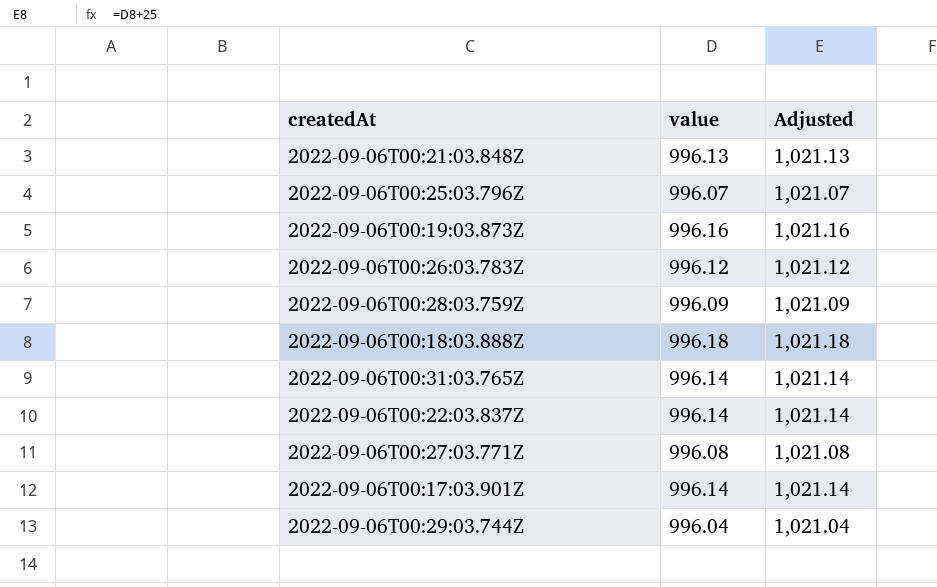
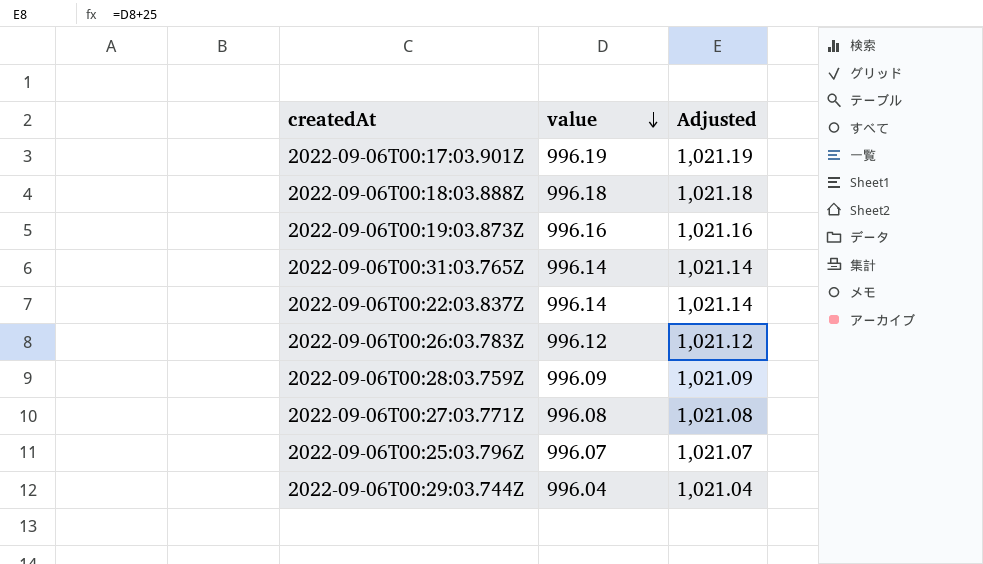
row order: none -> value descending
row 2022-09-06T00:21:03.848Z: 996.13 | 1,021.13 -> none
2022-09-06T00:17:03.901Z | value: 996.14 -> 996.19
2022-09-06T00:17:03.901Z | Adjusted: 1,021.14 -> 1,021.19

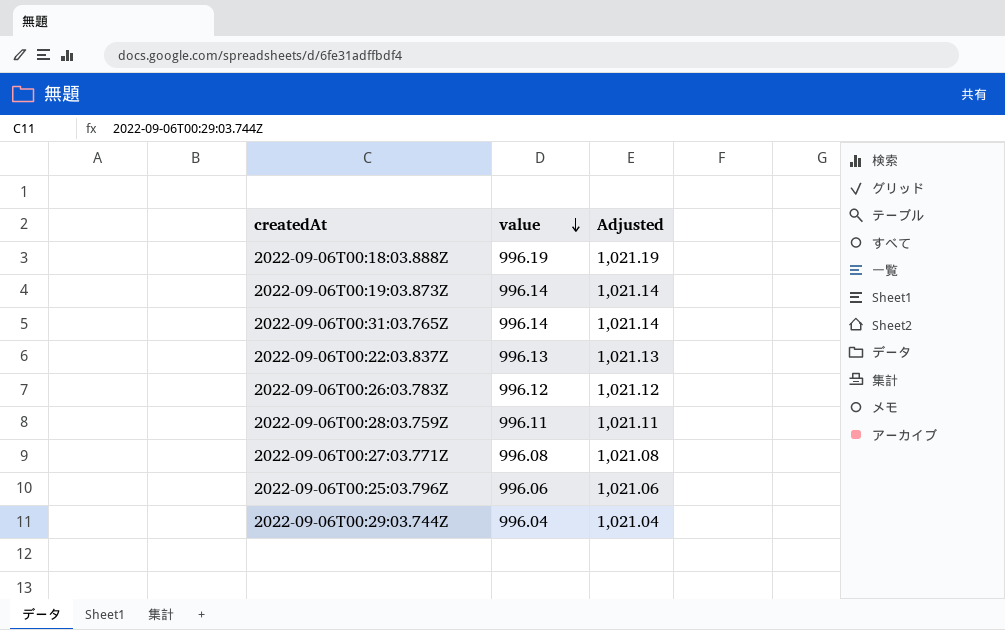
row 2022-09-06T00:17:03.901Z: 996.19 | 1,021.19 -> none
2022-09-06T00:18:03.888Z | value: 996.18 -> 996.19
2022-09-06T00:18:03.888Z | Adjusted: 1,021.18 -> 1,021.19
2022-09-06T00:19:03.873Z | value: 996.16 -> 996.14
2022-09-06T00:19:03.873Z | Adjusted: 1,021.16 -> 1,021.14
2022-09-06T00:22:03.837Z | value: 996.14 -> 996.13
2022-09-06T00:22:03.837Z | Adjusted: 1,021.14 -> 1,021.13
2022-09-06T00:28:03.759Z | value: 996.09 -> 996.11
2022-09-06T00:28:03.759Z | Adjusted: 1,021.09 -> 1,021.11
2022-09-06T00:25:03.796Z | value: 996.07 -> 996.06
2022-09-06T00:25:03.796Z | Adjusted: 1,021.07 -> 1,021.06

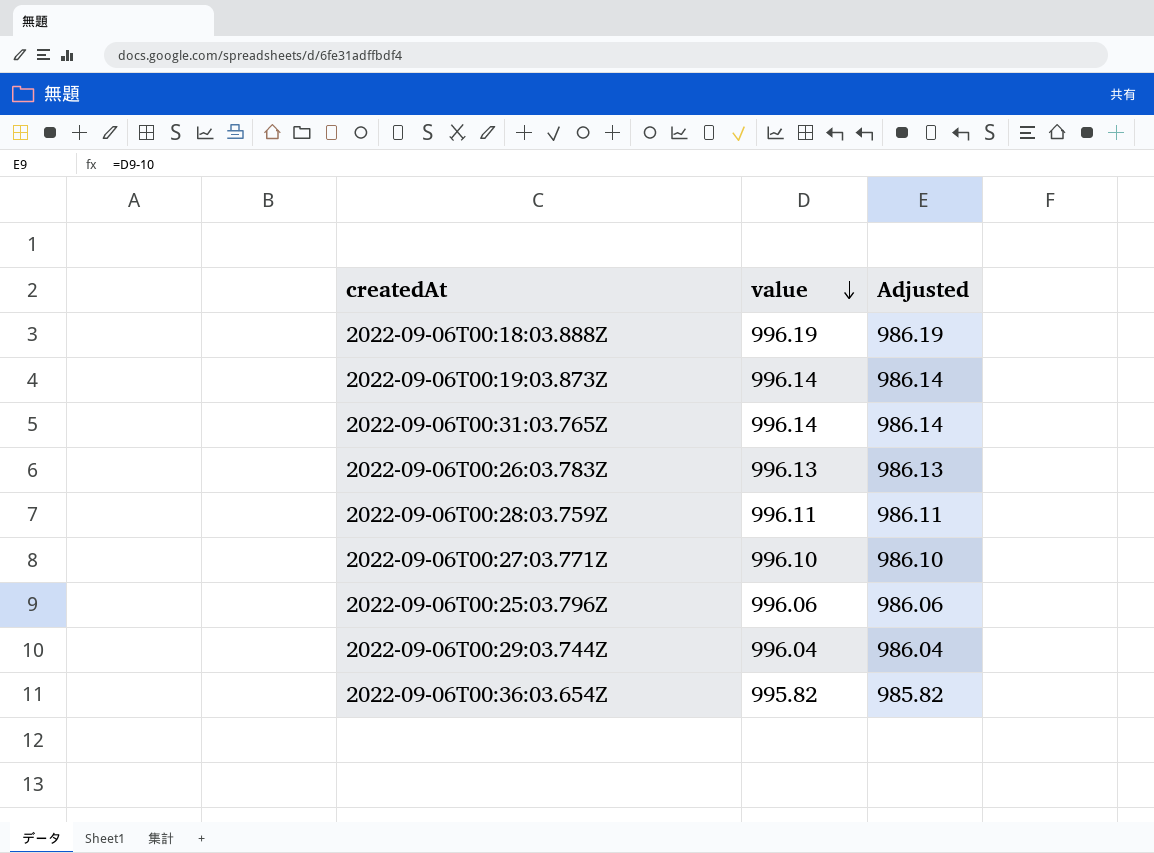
column Adjusted | formula: [value] + 25 -> [value] - 10
row 2022-09-06T00:22:03.837Z: 996.13 | 1,021.13 -> none
2022-09-06T00:26:03.783Z | value: 996.12 -> 996.13
2022-09-06T00:27:03.771Z | value: 996.08 -> 996.10
row 2022-09-06T00:36:03.654Z: none -> 995.82 | 985.82

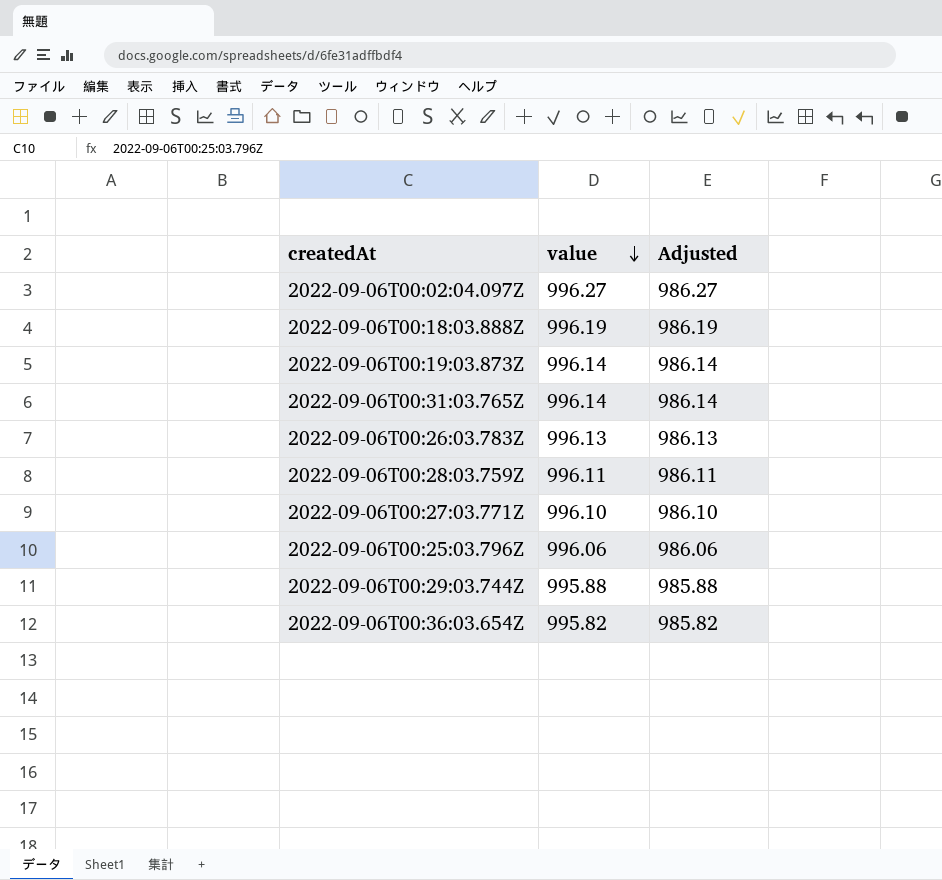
row 2022-09-06T00:02:04.097Z: none -> 996.27 | 986.27
2022-09-06T00:29:03.744Z | value: 996.04 -> 995.88
2022-09-06T00:29:03.744Z | Adjusted: 986.04 -> 985.88

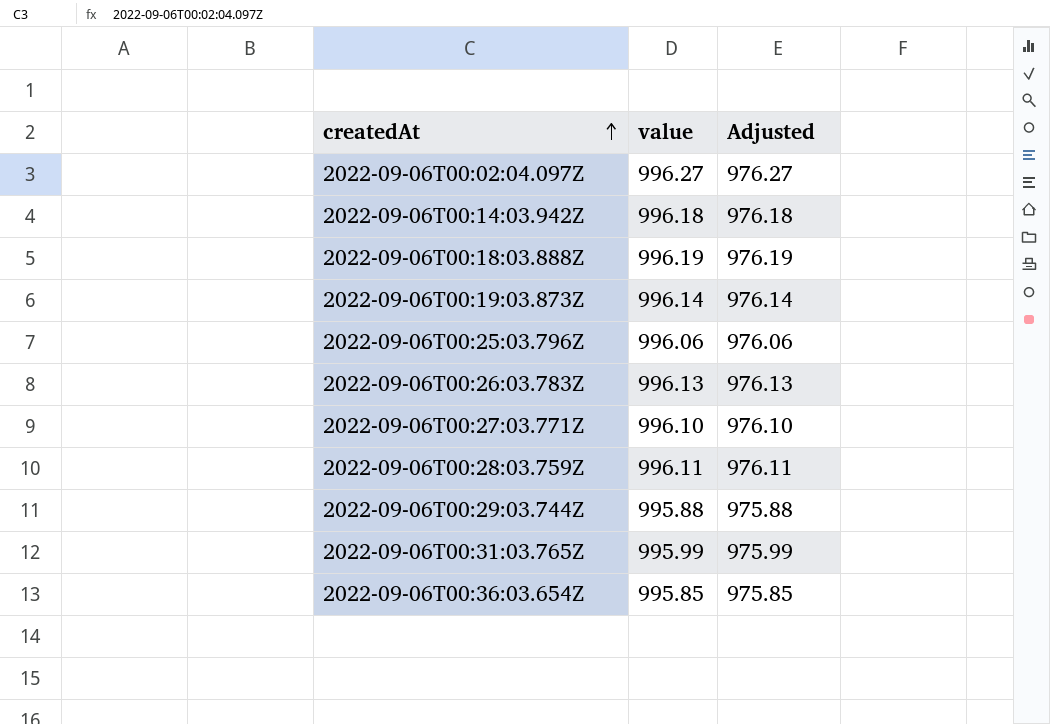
row order: value descending -> createdAt ascending
column Adjusted | formula: [value] - 10 -> [value] - 20
row 2022-09-06T00:14:03.942Z: none -> 996.18 | 976.18
2022-09-06T00:31:03.765Z | value: 996.14 -> 995.99
2022-09-06T00:36:03.654Z | value: 995.82 -> 995.85

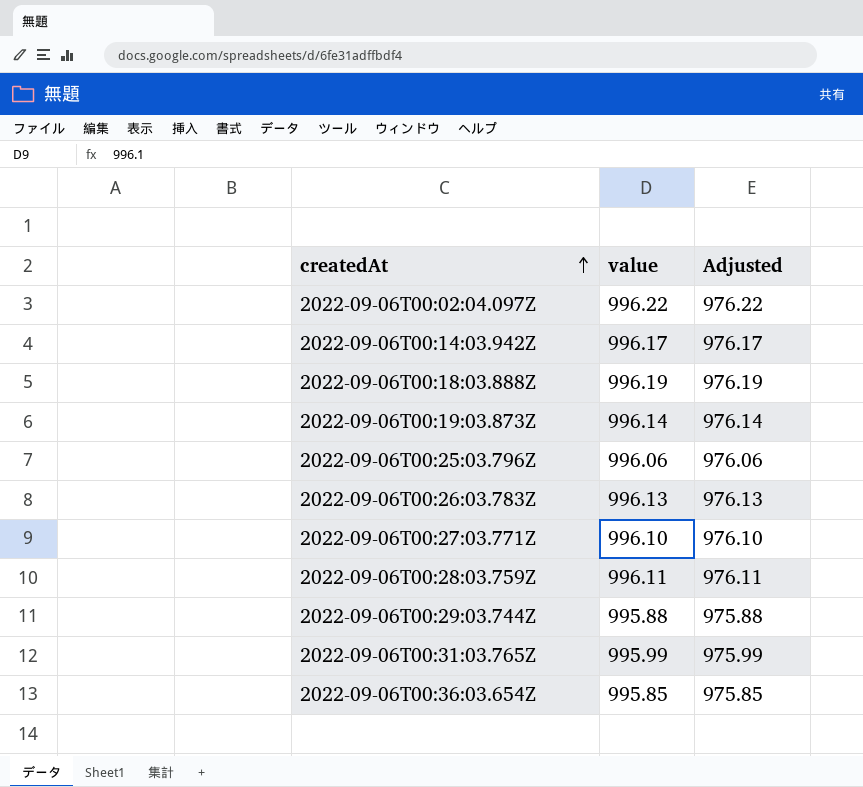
2022-09-06T00:02:04.097Z | value: 996.27 -> 996.22
2022-09-06T00:02:04.097Z | Adjusted: 976.27 -> 976.22
2022-09-06T00:14:03.942Z | value: 996.18 -> 996.17
2022-09-06T00:14:03.942Z | Adjusted: 976.18 -> 976.17

